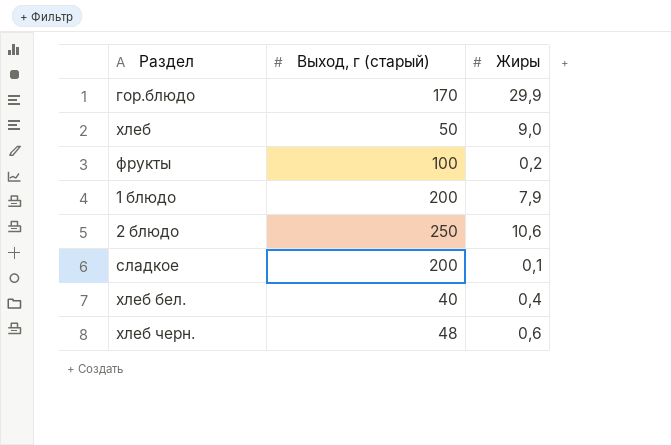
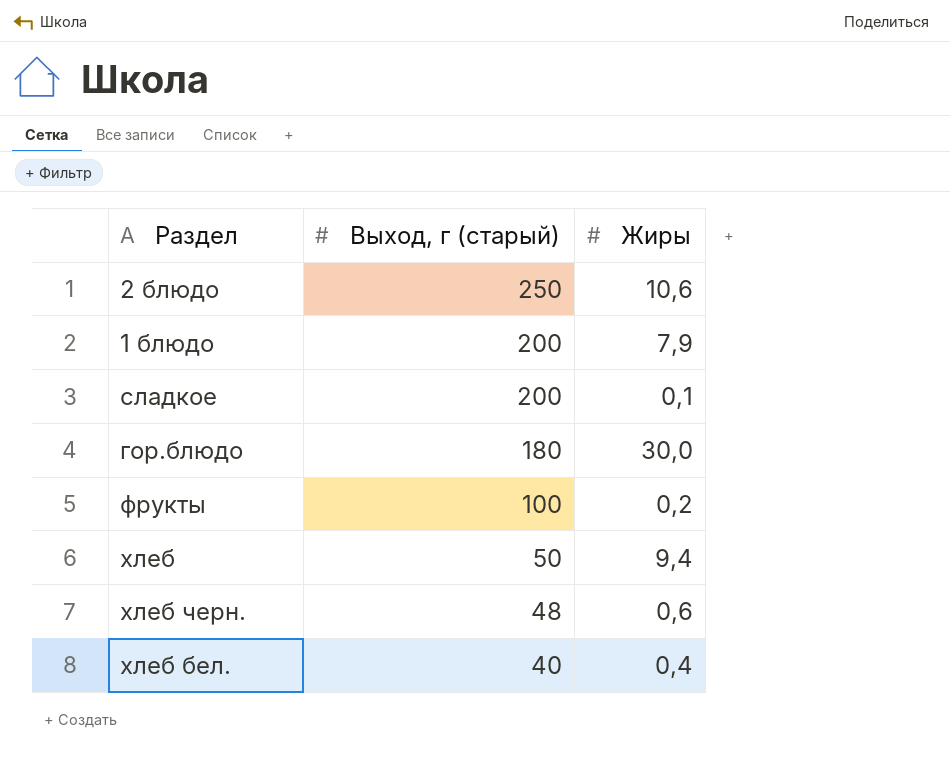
row order: none -> Выход, г (старый) descending
гор.блюдо | Выход, г (старый): 170 -> 180
гор.блюдо | Жиры: 29,9 -> 30,0
хлеб | Жиры: 9,0 -> 9,4

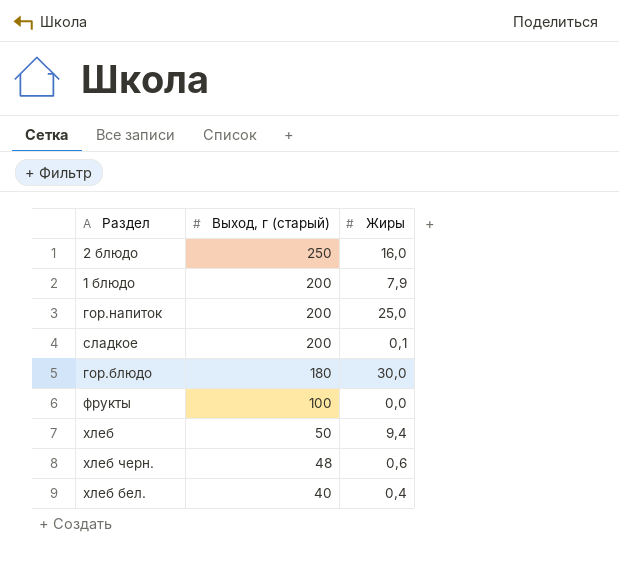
2 блюдо | Жиры: 10,6 -> 16,0
row гор.напиток: none -> 200 | 25,0
фрукты | Жиры: 0,2 -> 0,0

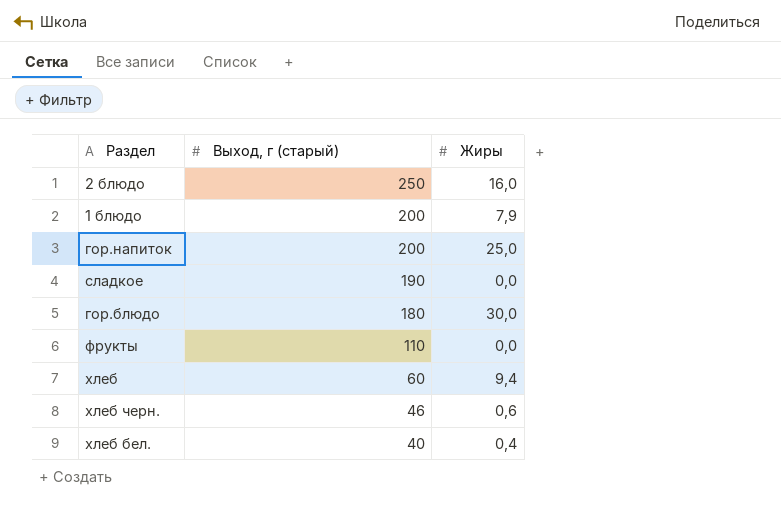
сладкое | Выход, г (старый): 200 -> 190
сладкое | Жиры: 0,1 -> 0,0
фрукты | Выход, г (старый): 100 -> 110
хлеб | Выход, г (старый): 50 -> 60
хлеб черн. | Выход, г (старый): 48 -> 46

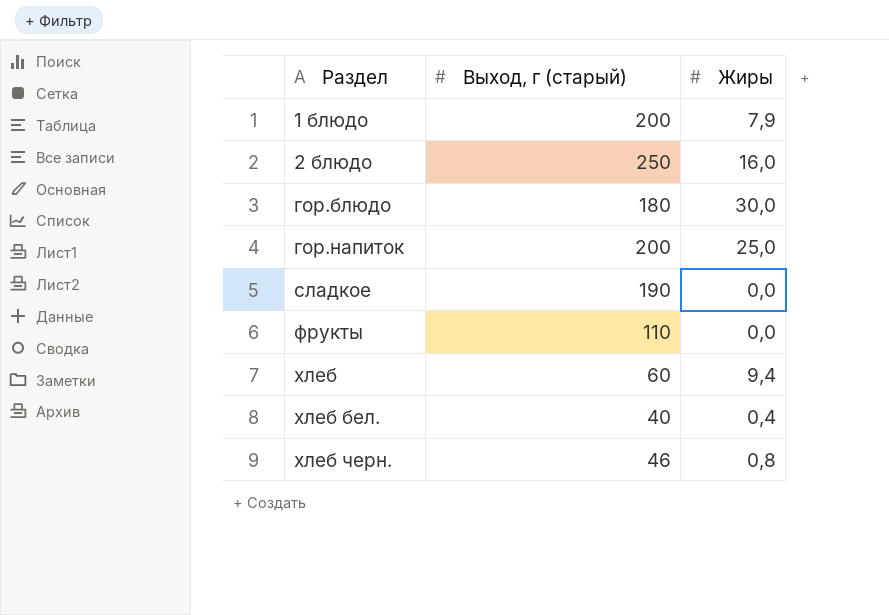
row order: Выход, г (старый) descending -> Раздел ascending
хлеб черн. | Жиры: 0,6 -> 0,8

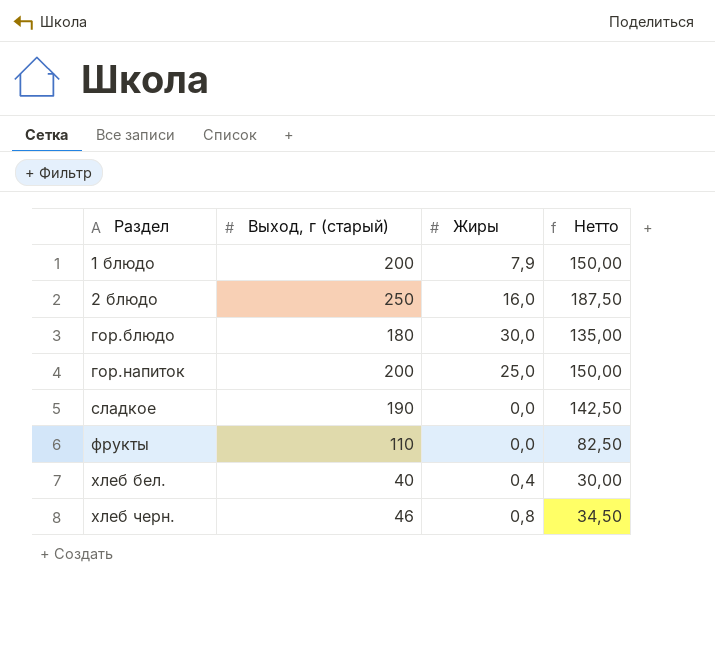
column Нетто | formula: none -> [Выход, г (старый)] * 0,75
row хлеб: 60 | 9,4 -> none

